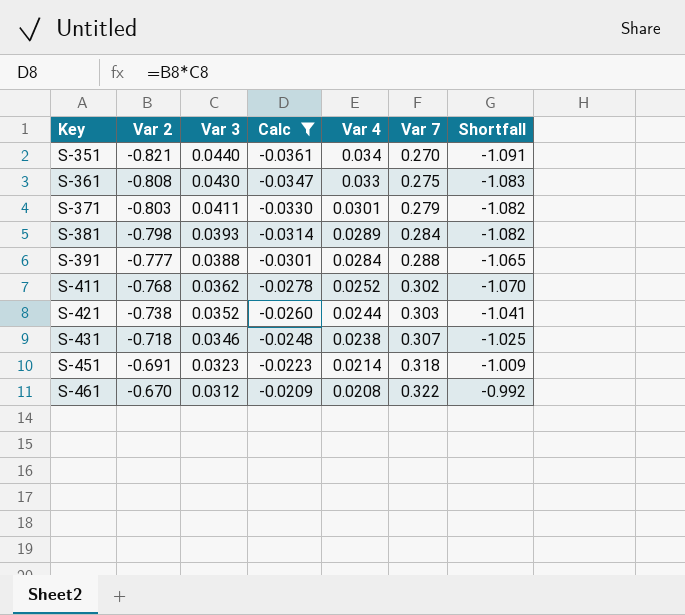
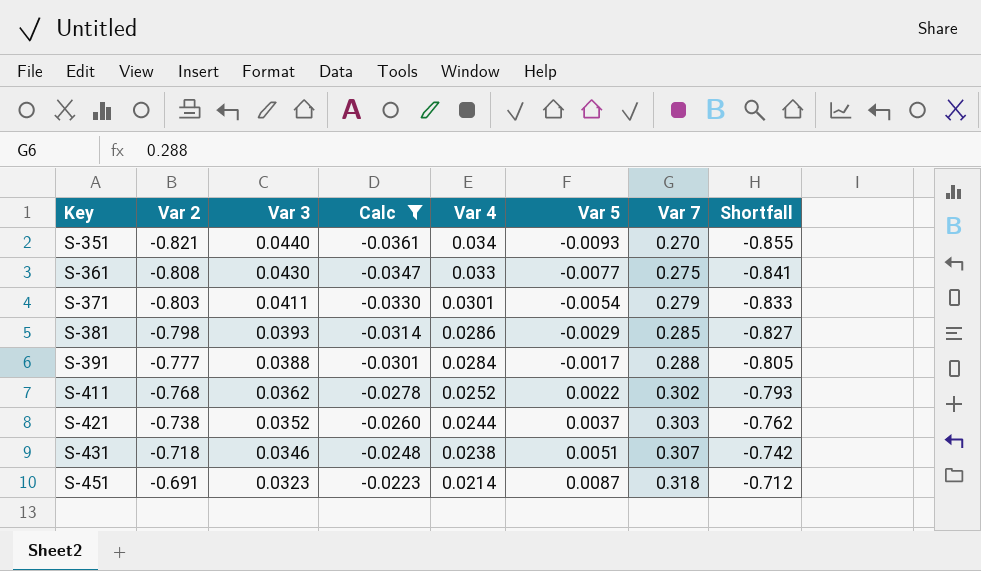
column Var 5 | position: none -> 6
column Shortfall | formula: [Var 2] - [Var 7] -> [Var 2] - [Var 4]
row S-461: -0.670 | 0.0312 | -0.0209 | 0.0208 | 0.322 | -0.992 -> none
S-381 | Var 4: 0.0289 -> 0.0286
S-381 | Var 7: 0.284 -> 0.285

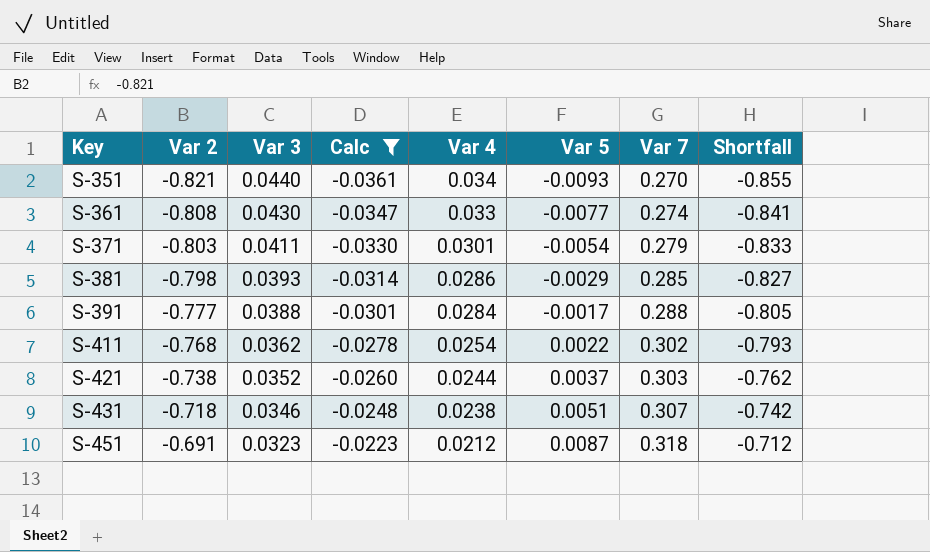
S-361 | Var 7: 0.275 -> 0.274
S-411 | Var 4: 0.0252 -> 0.0254
S-451 | Var 4: 0.0214 -> 0.0212

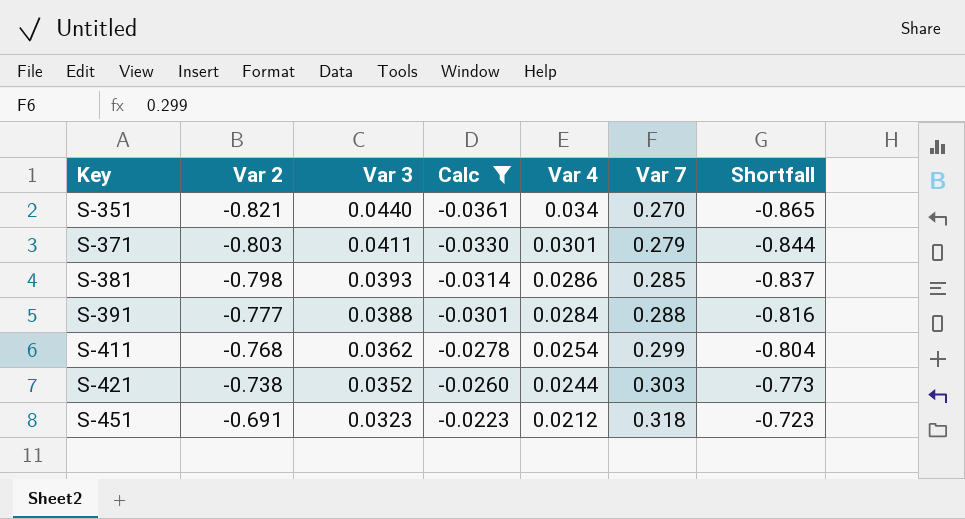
column Var 5 | position: 6 -> none
column Shortfall | formula: [Var 2] - [Var 4] -> [Var 2] - [Var 3]
row S-361: -0.808 | 0.0430 | -0.0347 | 0.033 | -0.0077 | 0.274 | -0.841 -> none
row S-431: -0.718 | 0.0346 | -0.0248 | 0.0238 | 0.0051 | 0.307 | -0.742 -> none
S-411 | Var 7: 0.302 -> 0.299

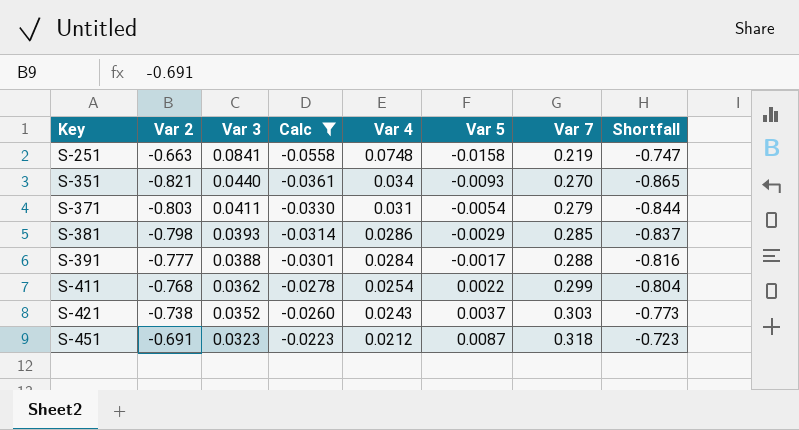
column Var 5 | position: none -> 6
row S-251: none -> -0.663 | 0.0841 | -0.0558 | 0.0748 | -0.0158 | 0.219 | -0.747
S-371 | Var 4: 0.0301 -> 0.031
S-421 | Var 4: 0.0244 -> 0.0243

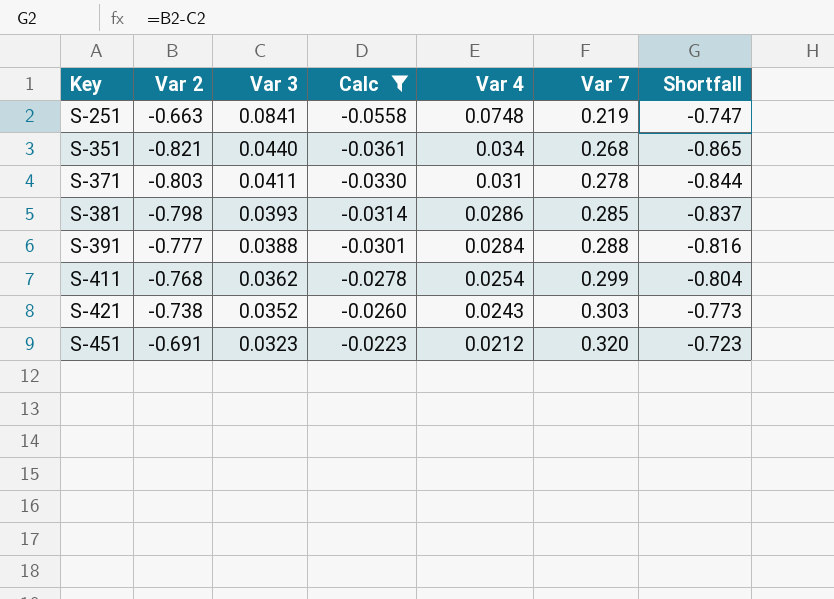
column Var 5 | position: 6 -> none
S-351 | Var 7: 0.270 -> 0.268
S-371 | Var 7: 0.279 -> 0.278
S-451 | Var 7: 0.318 -> 0.320

